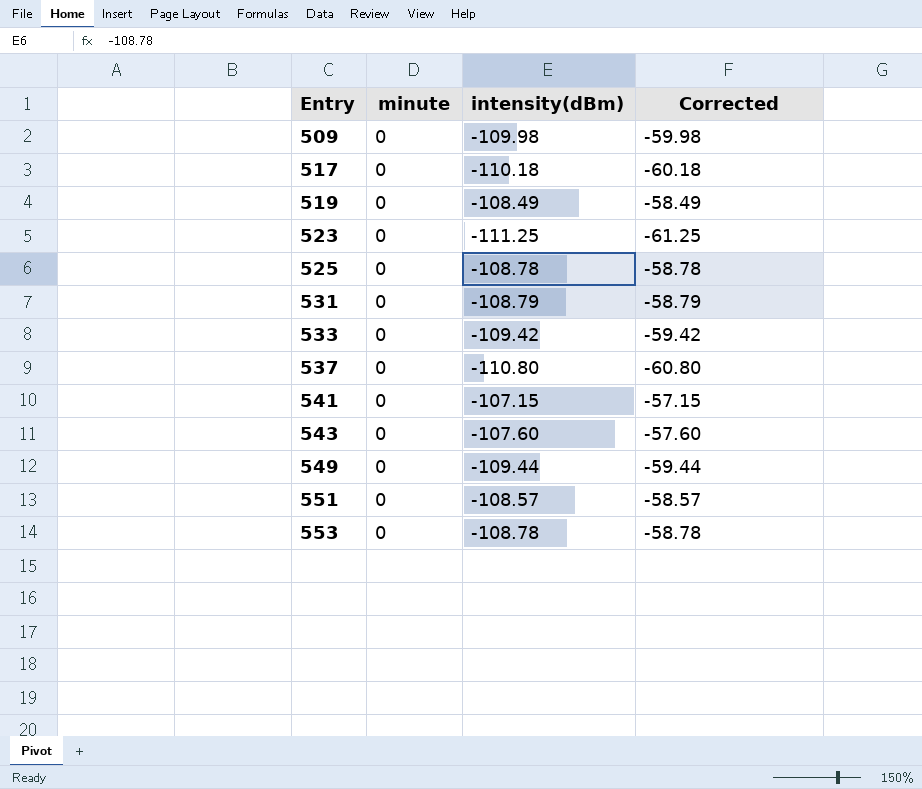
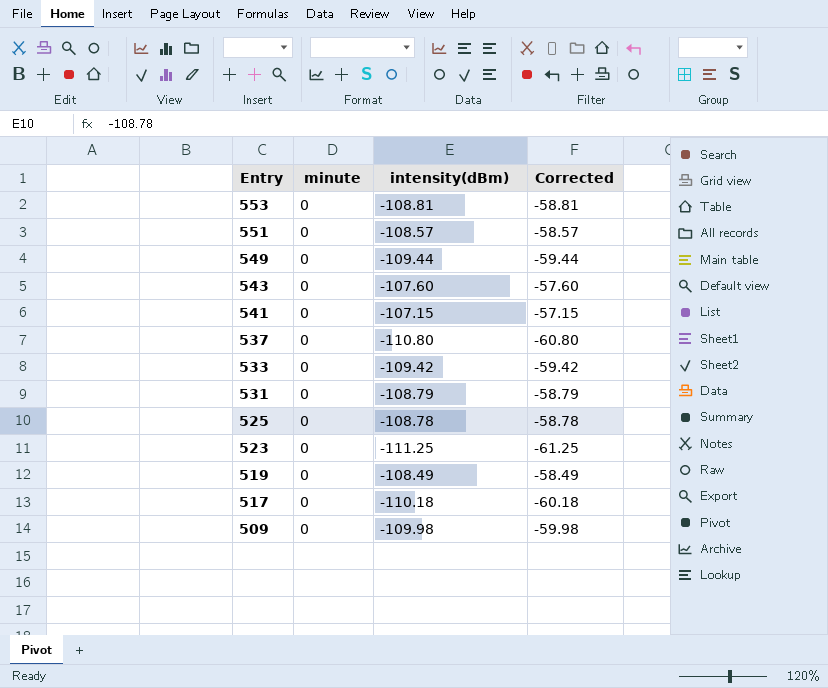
row order: Entry ascending -> Entry descending
553 | intensity(dBm): -108.78 -> -108.81
553 | Corrected: -58.78 -> -58.81

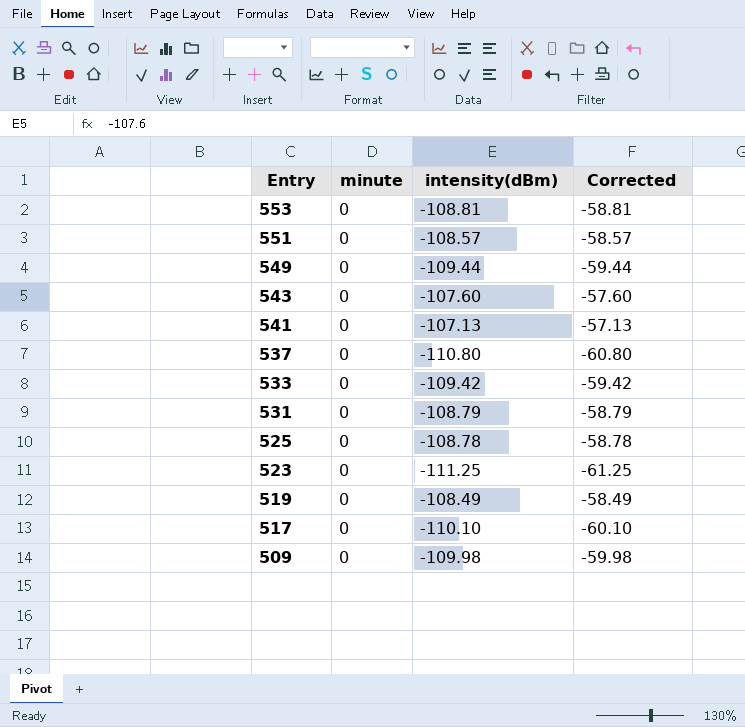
541 | intensity(dBm): -107.15 -> -107.13
541 | Corrected: -57.15 -> -57.13
517 | intensity(dBm): -110.18 -> -110.10
517 | Corrected: -60.18 -> -60.10

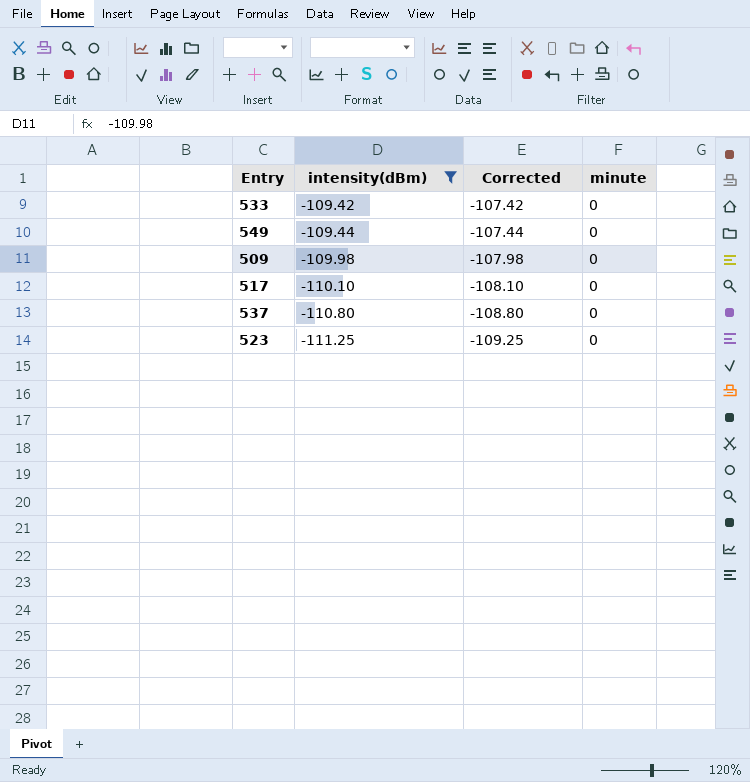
filter: none -> intensity(dBm) <= -109.42
row order: Entry descending -> intensity(dBm) descending
column Corrected | formula: [intensity(dBm)] + 50 -> [intensity(dBm)] + 2
column minute | position: 2 -> 4

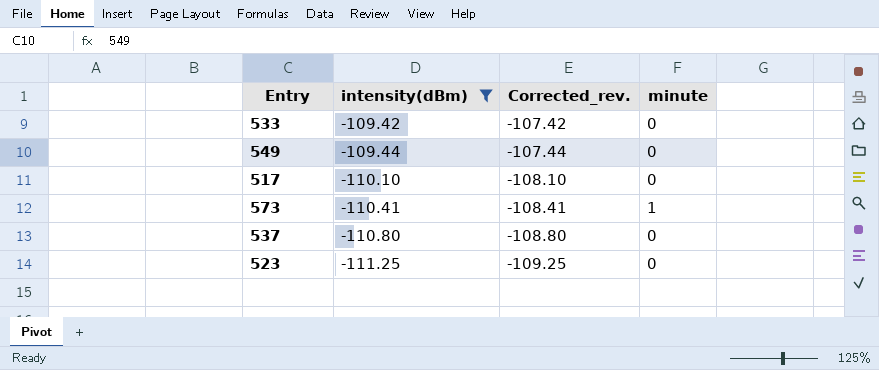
column name: Corrected -> Corrected_rev.
row 509: -109.98 | -107.98 | 0 -> none
row 573: none -> -110.41 | -108.41 | 1

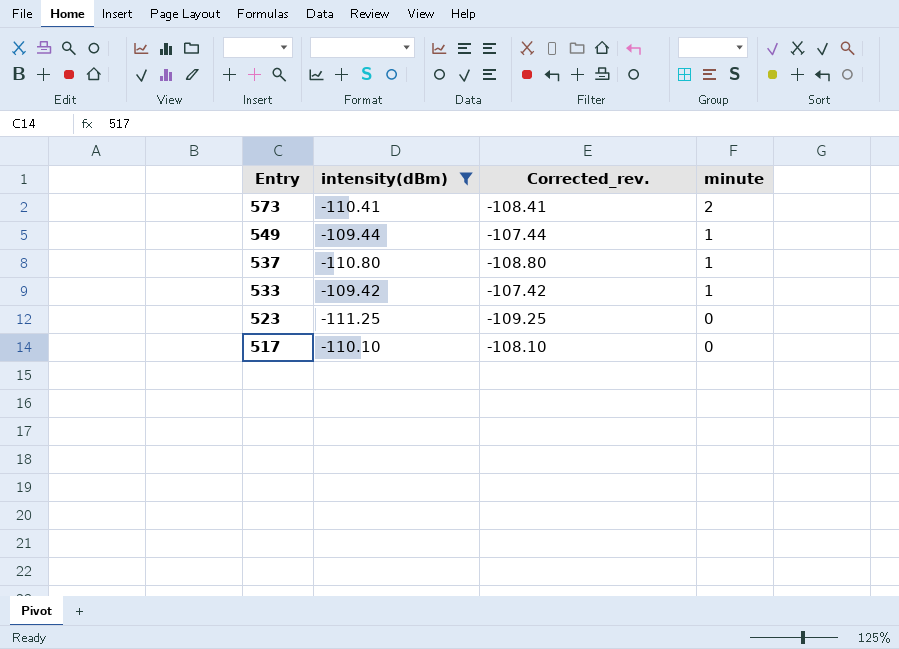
row order: intensity(dBm) descending -> Entry descending
573 | minute: 1 -> 2
549 | minute: 0 -> 1
537 | minute: 0 -> 1
533 | minute: 0 -> 1

